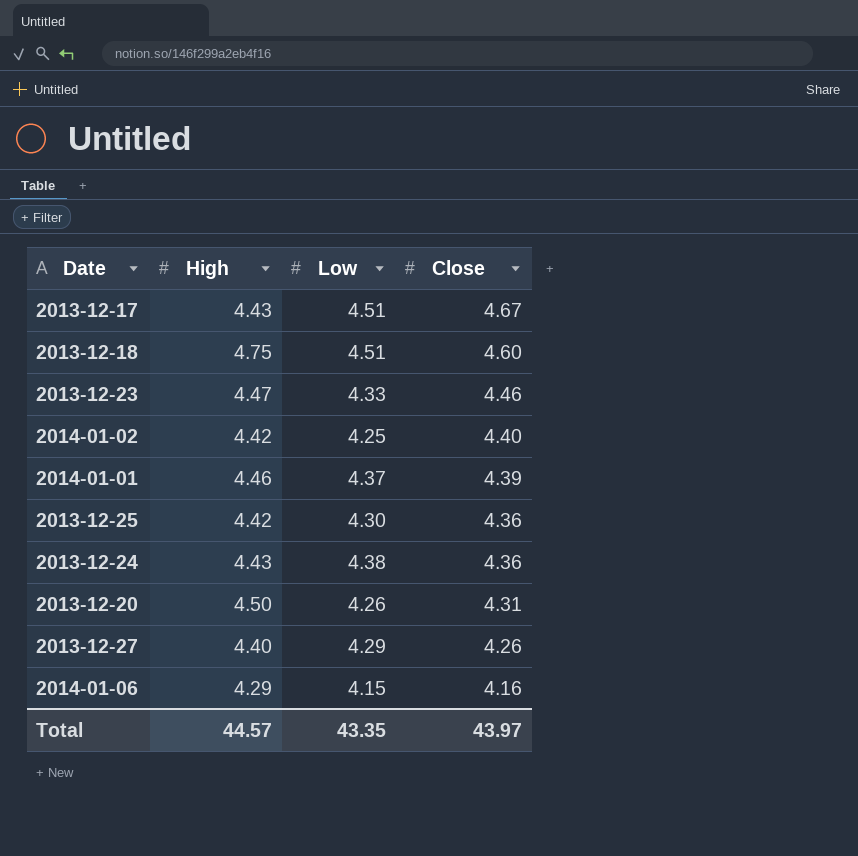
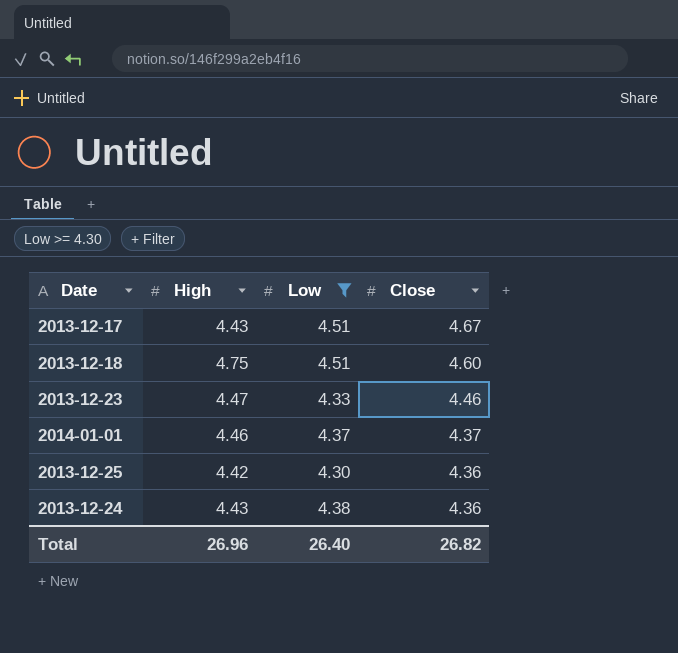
filter: none -> Low >= 4.30
2014-01-01 | Close: 4.39 -> 4.37
Total | High: 44.57 -> 26.96
Total | Low: 43.35 -> 26.40
Total | Close: 43.97 -> 26.82

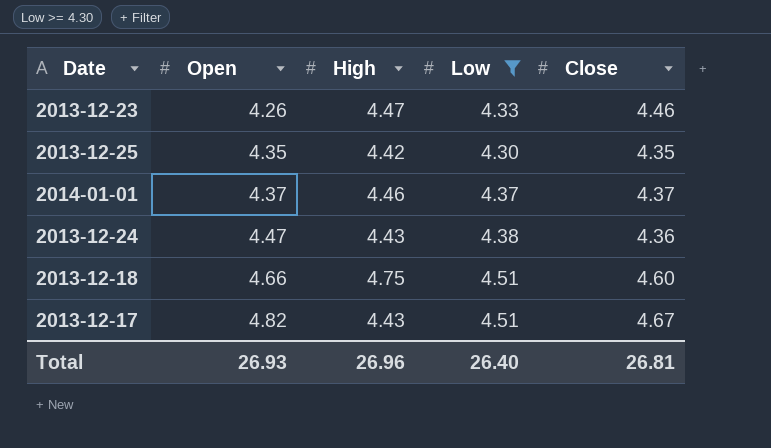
row order: Close descending -> Open ascending
column Open | position: none -> 2
2013-12-25 | Close: 4.36 -> 4.35
Total | Close: 26.82 -> 26.81

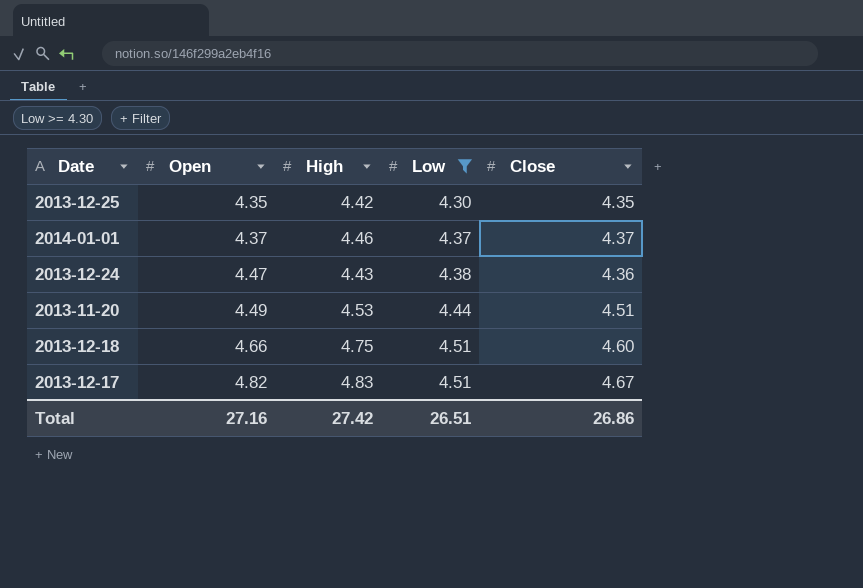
row 2013-12-23: 4.26 | 4.47 | 4.33 | 4.46 -> none
row 2013-11-20: none -> 4.49 | 4.53 | 4.44 | 4.51
2013-12-17 | High: 4.43 -> 4.83
Total | Open: 26.93 -> 27.16
Total | High: 26.96 -> 27.42
Total | Low: 26.40 -> 26.51
Total | Close: 26.81 -> 26.86

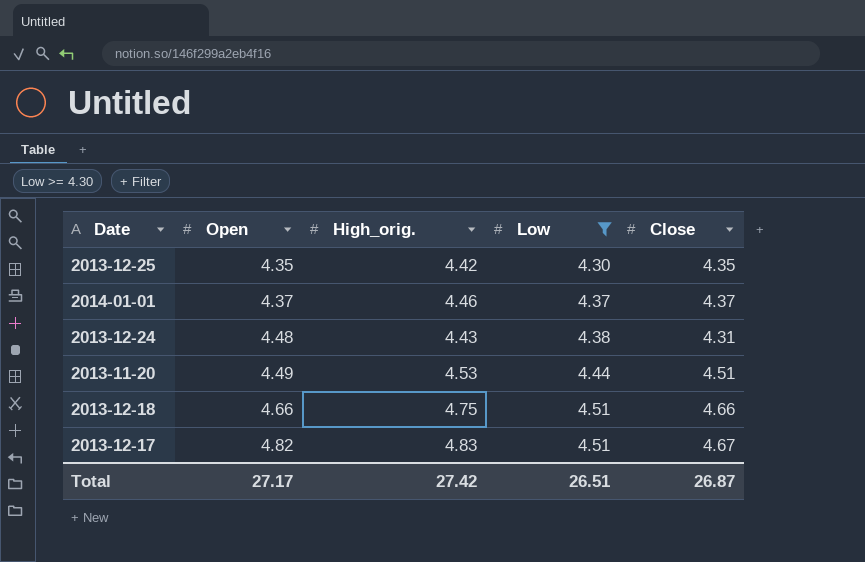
column name: High -> High_orig.
2013-12-24 | Open: 4.47 -> 4.48
2013-12-24 | Close: 4.36 -> 4.31
2013-12-18 | Close: 4.60 -> 4.66
Total | Open: 27.16 -> 27.17
Total | Close: 26.86 -> 26.87

